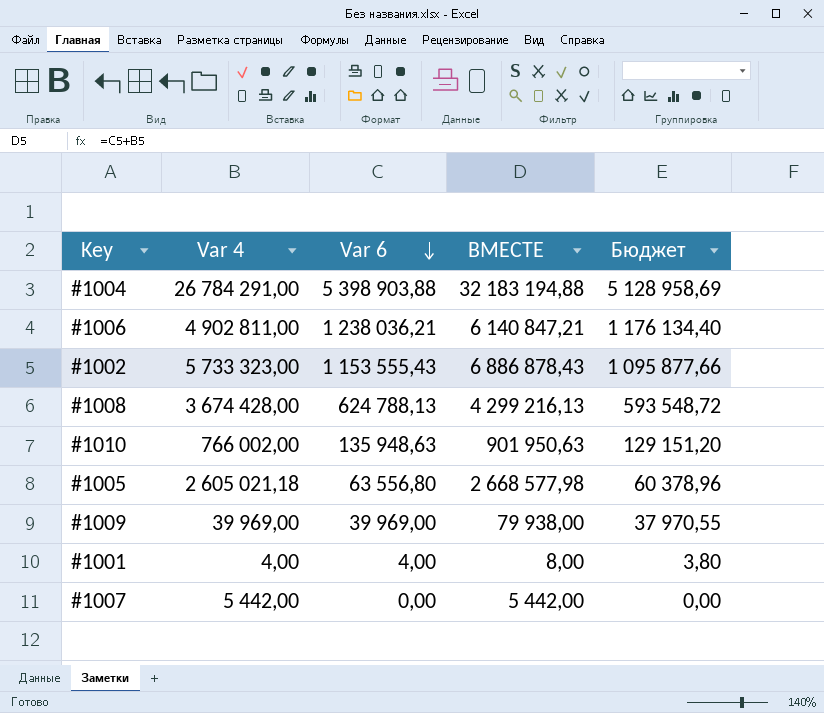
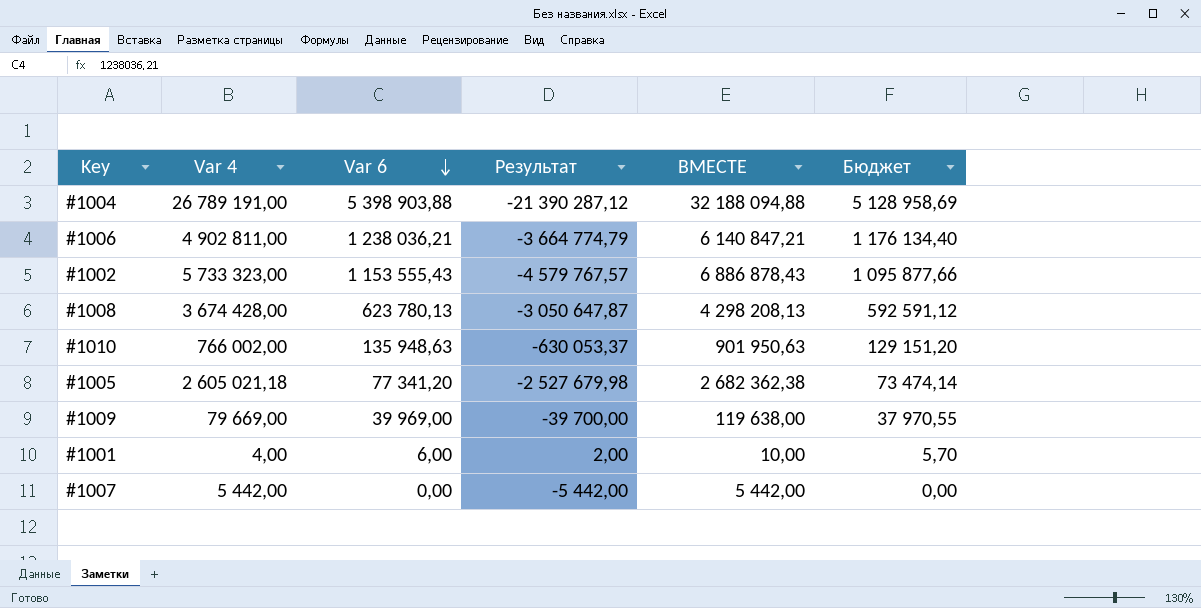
column Результат | formula: none -> [Var 6] - [Var 4]
#1004 | Var 4: 26 784 291,00 -> 26 789 191,00
#1004 | ВМЕСТЕ: 32 183 194,88 -> 32 188 094,88
#1008 | Var 6: 624 788,13 -> 623 780,13
#1008 | ВМЕСТЕ: 4 299 216,13 -> 4 298 208,13
#1008 | Бюджет: 593 548,72 -> 592 591,12
#1005 | Var 6: 63 556,80 -> 77 341,20
#1005 | ВМЕСТЕ: 2 668 577,98 -> 2 682 362,38
#1005 | Бюджет: 60 378,96 -> 73 474,14
#1009 | Var 4: 39 969,00 -> 79 669,00
#1009 | ВМЕСТЕ: 79 938,00 -> 119 638,00
#1001 | Var 6: 4,00 -> 6,00
#1001 | ВМЕСТЕ: 8,00 -> 10,00
#1001 | Бюджет: 3,80 -> 5,70

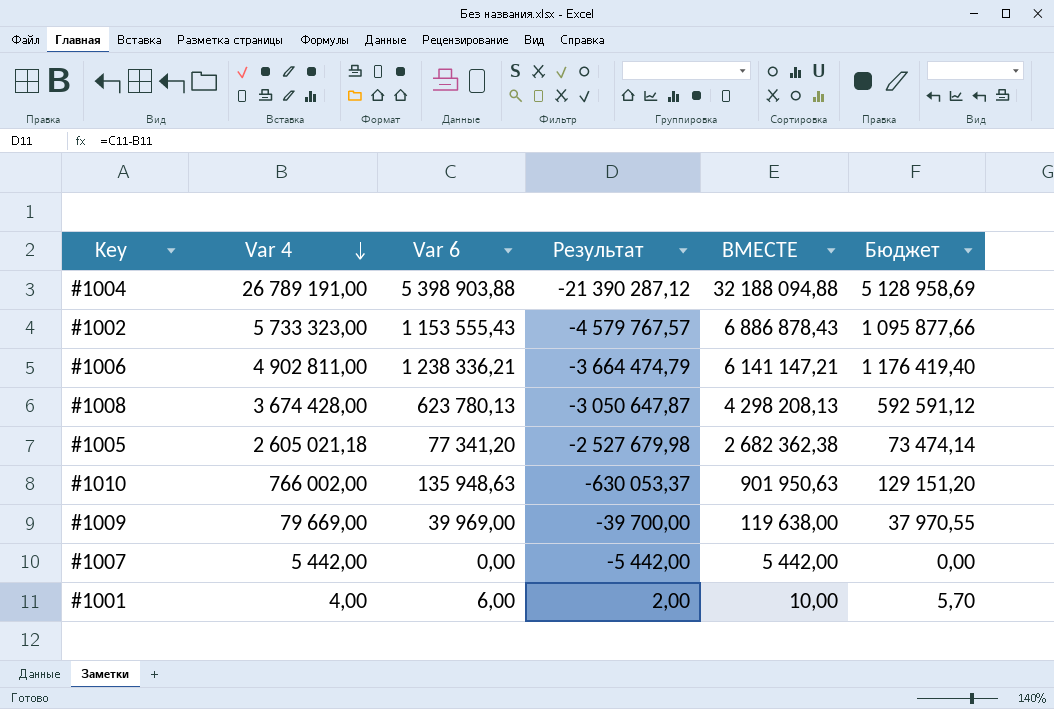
row order: Var 6 descending -> Var 4 descending
#1006 | Var 6: 1 238 036,21 -> 1 238 336,21
#1006 | Результат: -3 664 774,79 -> -3 664 474,79
#1006 | ВМЕСТЕ: 6 140 847,21 -> 6 141 147,21
#1006 | Бюджет: 1 176 134,40 -> 1 176 419,40

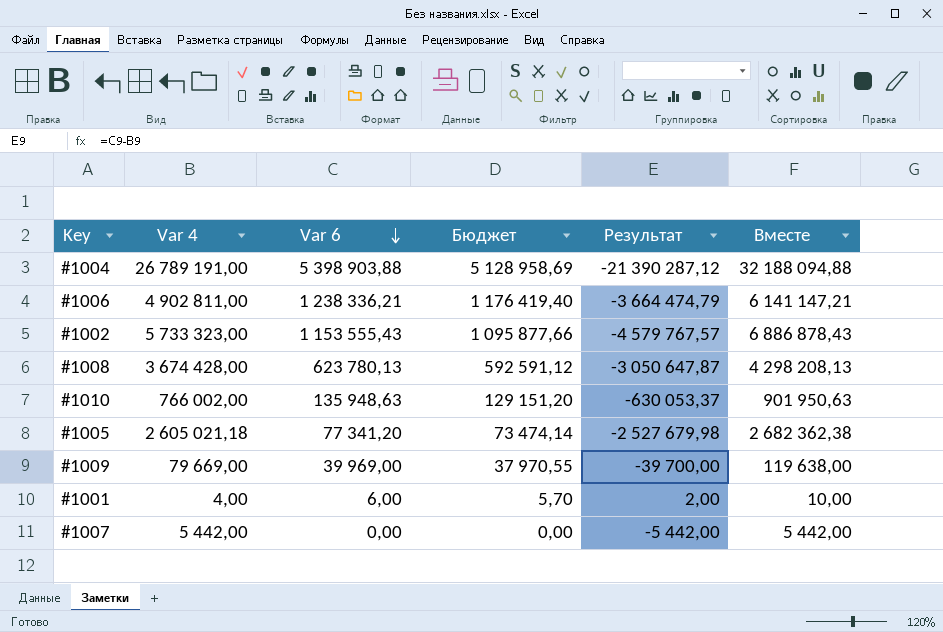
row order: Var 4 descending -> Var 6 descending
column Бюджет | position: 6 -> 4
column name: ВМЕСТЕ -> Вместе

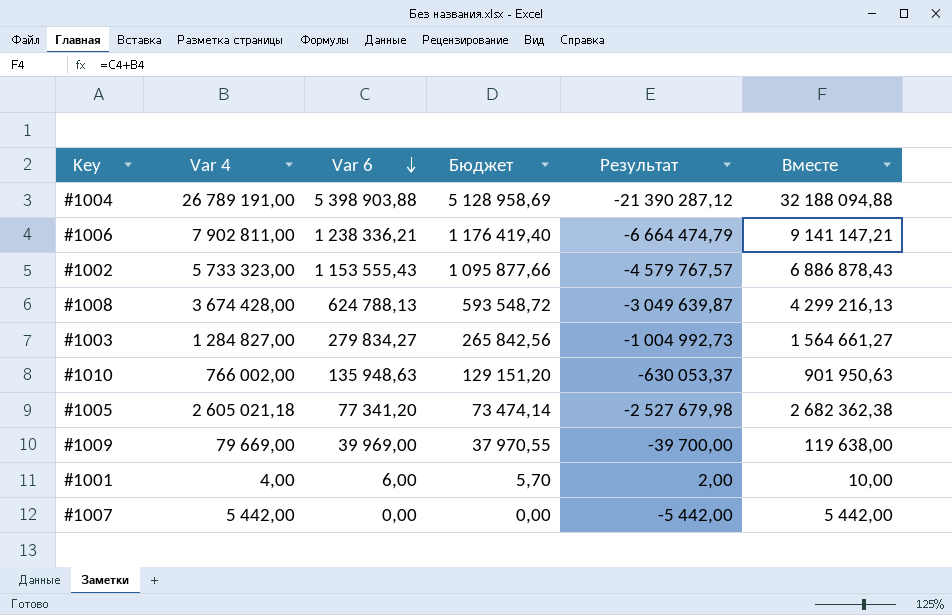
#1006 | Var 4: 4 902 811,00 -> 7 902 811,00
#1006 | Результат: -3 664 474,79 -> -6 664 474,79
#1006 | Вместе: 6 141 147,21 -> 9 141 147,21
#1008 | Var 6: 623 780,13 -> 624 788,13
#1008 | Бюджет: 592 591,12 -> 593 548,72
#1008 | Результат: -3 050 647,87 -> -3 049 639,87
#1008 | Вместе: 4 298 208,13 -> 4 299 216,13
row #1003: none -> 1 284 827,00 | 279 834,27 | 265 842,56 | -1 004 992,73 | 1 564 661,27

